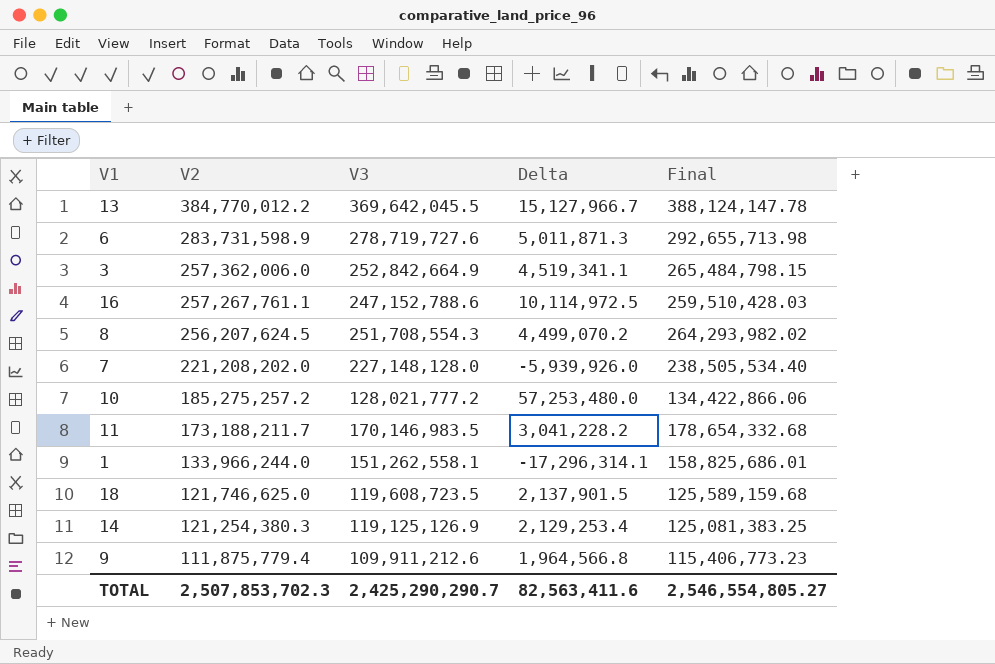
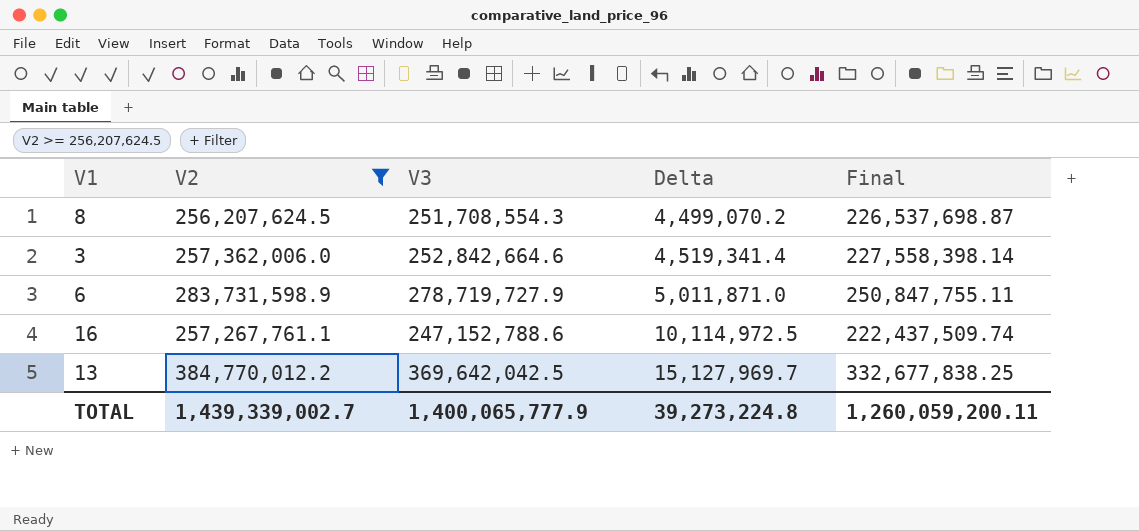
filter: none -> V2 >= 256,207,624.5
row order: V2 descending -> Delta ascending
column Final | formula: [V3] * 1.05 -> [V3] * 0.9
3 | V3: 252,842,664.9 -> 252,842,664.6
3 | Delta: 4,519,341.1 -> 4,519,341.4
6 | V3: 278,719,727.6 -> 278,719,727.9
6 | Delta: 5,011,871.3 -> 5,011,871.0
13 | V3: 369,642,045.5 -> 369,642,042.5
13 | Delta: 15,127,966.7 -> 15,127,969.7
TOTAL | V2: 2,507,853,702.3 -> 1,439,339,002.7
TOTAL | V3: 2,425,290,290.7 -> 1,400,065,777.9
TOTAL | Delta: 82,563,411.6 -> 39,273,224.8
TOTAL | Final: 2,546,554,805.27 -> 1,260,059,200.11

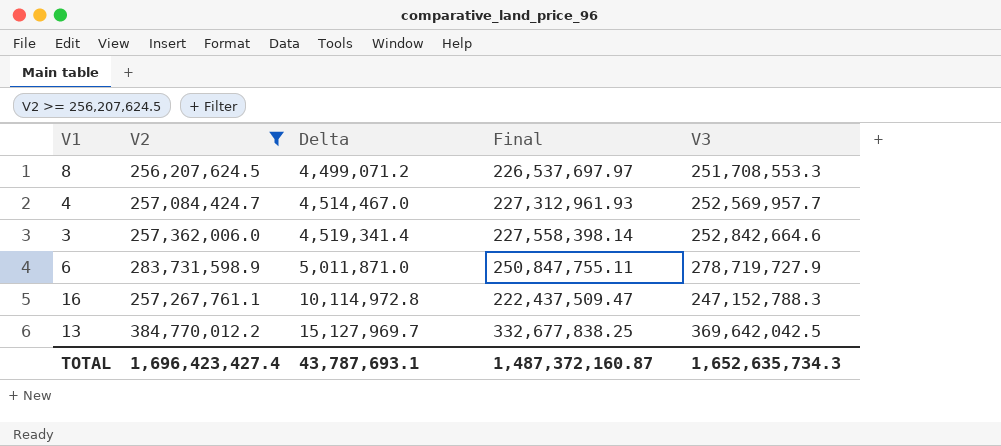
column V3 | position: 3 -> 5
8 | Delta: 4,499,070.2 -> 4,499,071.2
8 | Final: 226,537,698.87 -> 226,537,697.97
8 | V3: 251,708,554.3 -> 251,708,553.3
row 4: none -> 257,084,424.7 | 4,514,467.0 | 227,312,961.93 | 252,569,957.7
16 | Delta: 10,114,972.5 -> 10,114,972.8
16 | Final: 222,437,509.74 -> 222,437,509.47
16 | V3: 247,152,788.6 -> 247,152,788.3
TOTAL | V2: 1,439,339,002.7 -> 1,696,423,427.4
TOTAL | Delta: 39,273,224.8 -> 43,787,693.1
TOTAL | Final: 1,260,059,200.11 -> 1,487,372,160.87
TOTAL | V3: 1,400,065,777.9 -> 1,652,635,734.3

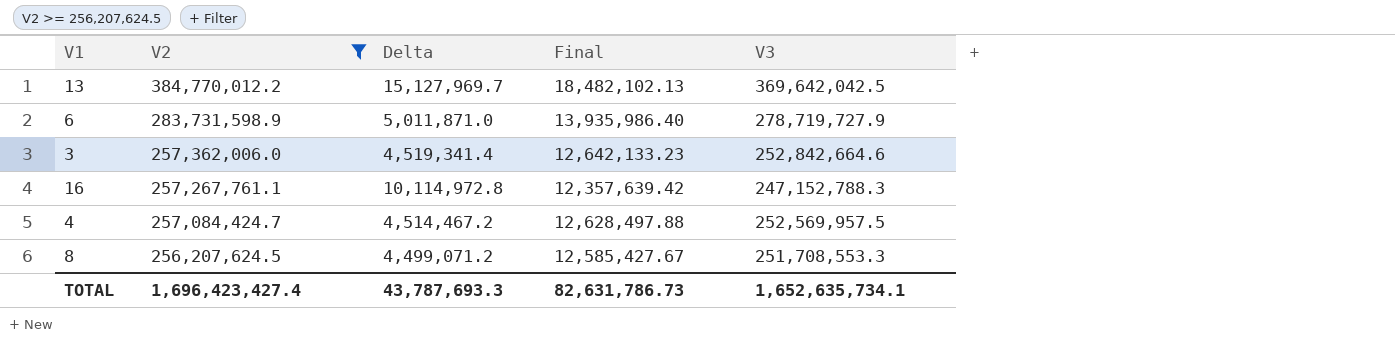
row order: Delta ascending -> V2 descending
column Final | formula: [V3] * 0.9 -> [V3] * 0.05
4 | Delta: 4,514,467.0 -> 4,514,467.2
4 | V3: 252,569,957.7 -> 252,569,957.5
TOTAL | Delta: 43,787,693.1 -> 43,787,693.3
TOTAL | Final: 1,487,372,160.87 -> 82,631,786.73
TOTAL | V3: 1,652,635,734.3 -> 1,652,635,734.1

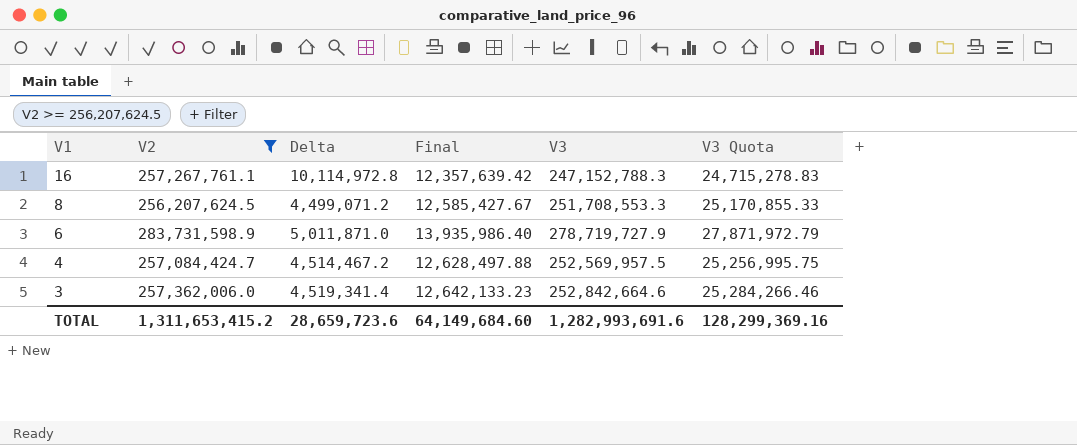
row order: V2 descending -> V1 descending
column V3 Quota | formula: none -> [V3] * 0.1
row 13: 384,770,012.2 | 15,127,969.7 | 18,482,102.13 | 369,642,042.5 -> none
TOTAL | V2: 1,696,423,427.4 -> 1,311,653,415.2
TOTAL | Delta: 43,787,693.3 -> 28,659,723.6
TOTAL | Final: 82,631,786.73 -> 64,149,684.60
TOTAL | V3: 1,652,635,734.1 -> 1,282,993,691.6

